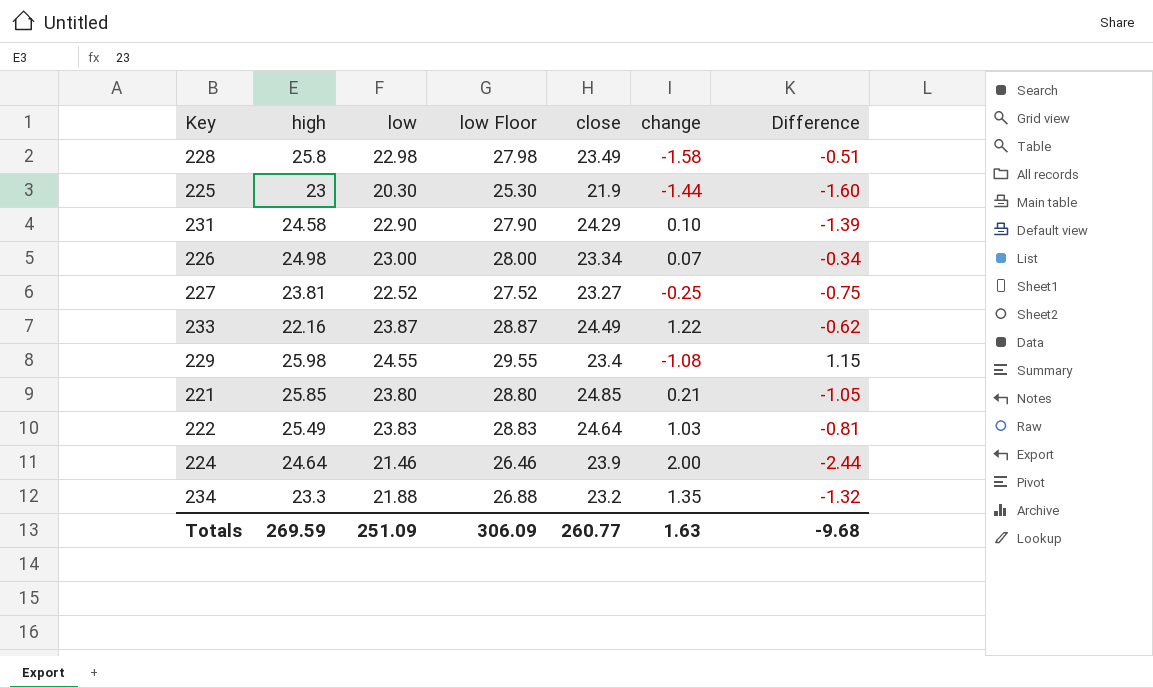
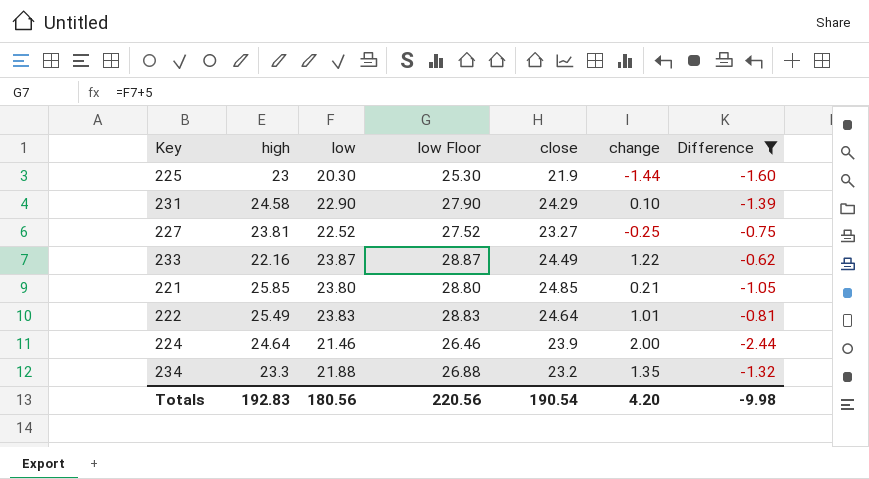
filter: none -> Difference <= -0.62
222 | change: 1.03 -> 1.01
Totals | high: 269.59 -> 192.83
Totals | low: 251.09 -> 180.56
Totals | low Floor: 306.09 -> 220.56
Totals | close: 260.77 -> 190.54
Totals | change: 1.63 -> 4.20
Totals | Difference: -9.68 -> -9.98

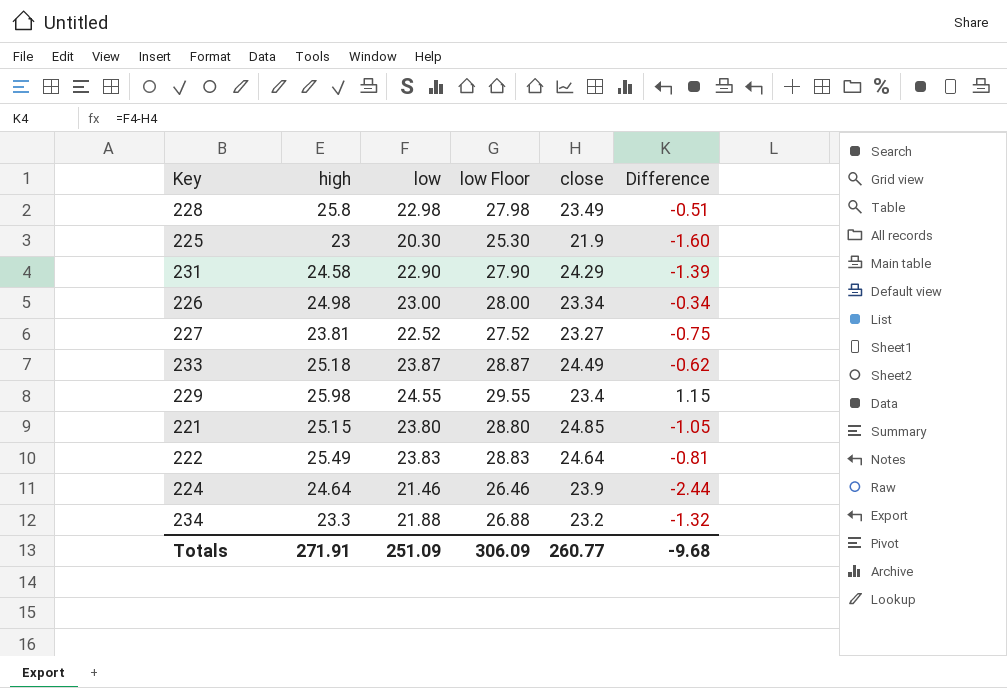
filter: Difference <= -0.62 -> none
column change | position: 6 -> none
233 | high: 22.16 -> 25.18
221 | high: 25.85 -> 25.15
Totals | high: 192.83 -> 271.91
Totals | low: 180.56 -> 251.09
Totals | low Floor: 220.56 -> 306.09
Totals | close: 190.54 -> 260.77
Totals | Difference: -9.98 -> -9.68

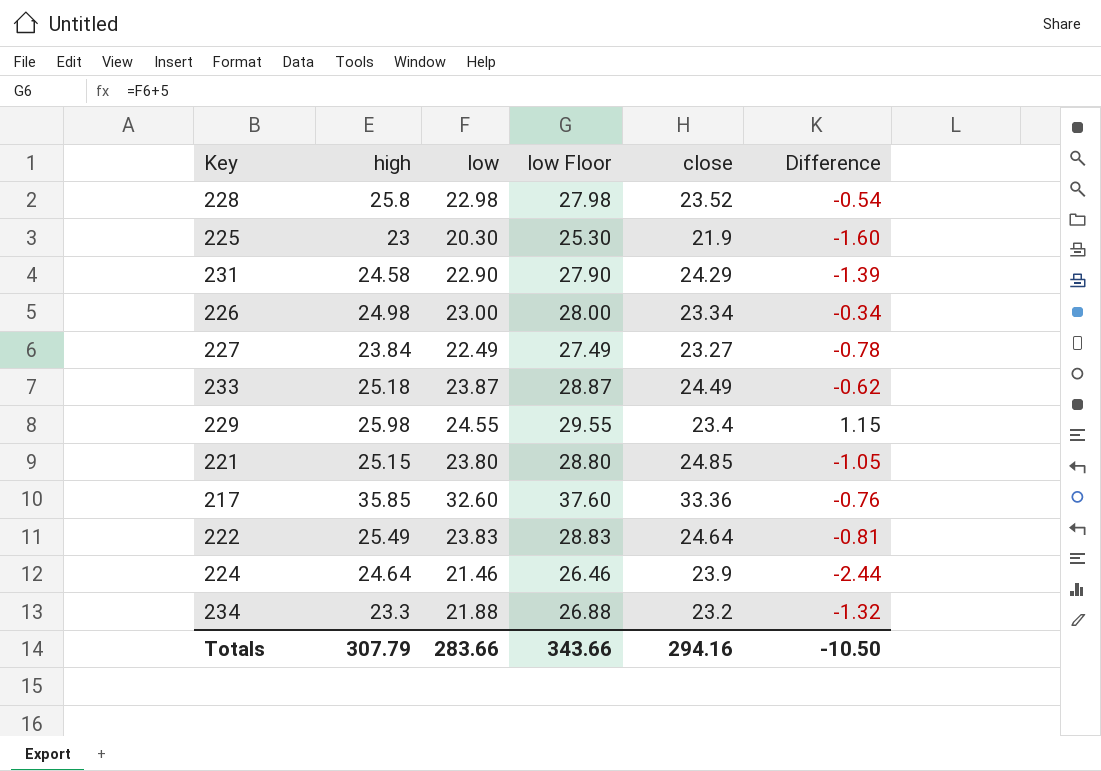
228 | close: 23.49 -> 23.52
228 | Difference: -0.51 -> -0.54
227 | high: 23.81 -> 23.84
227 | low: 22.52 -> 22.49
227 | low Floor: 27.52 -> 27.49
227 | Difference: -0.75 -> -0.78
row 217: none -> 35.85 | 32.60 | 37.60 | 33.36 | -0.76
Totals | high: 271.91 -> 307.79
Totals | low: 251.09 -> 283.66
Totals | low Floor: 306.09 -> 343.66
Totals | close: 260.77 -> 294.16
Totals | Difference: -9.68 -> -10.50

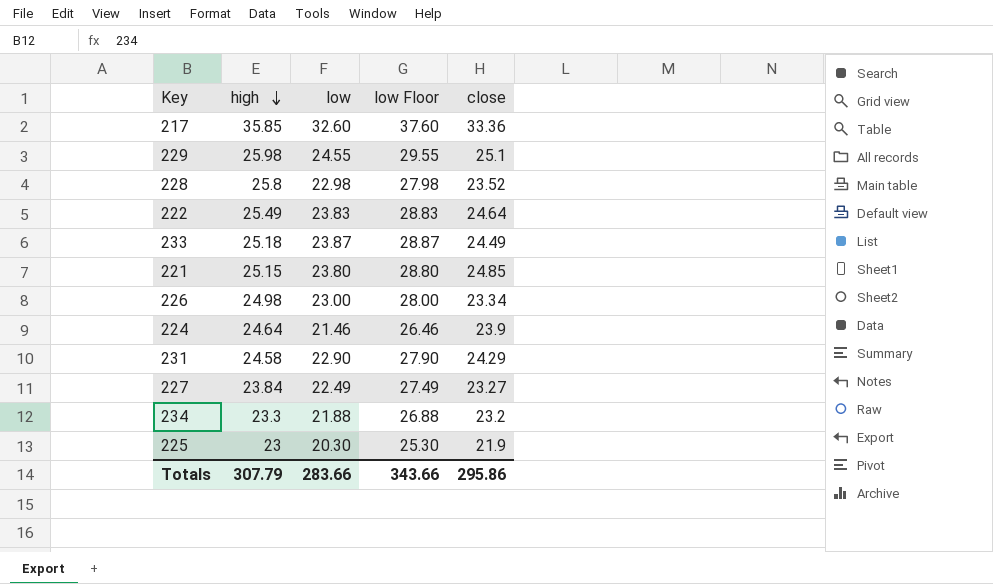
row order: none -> high descending
column Difference | formula: [low] - [close] -> none
229 | close: 23.4 -> 25.1
Totals | close: 294.16 -> 295.86

